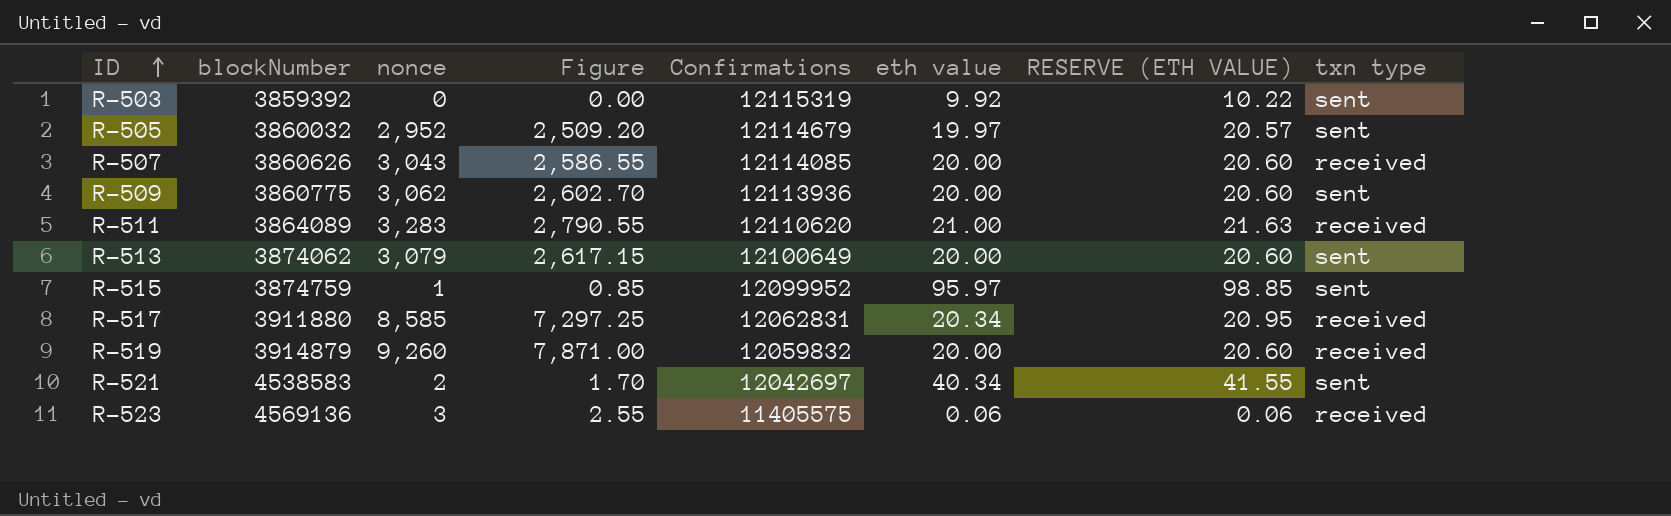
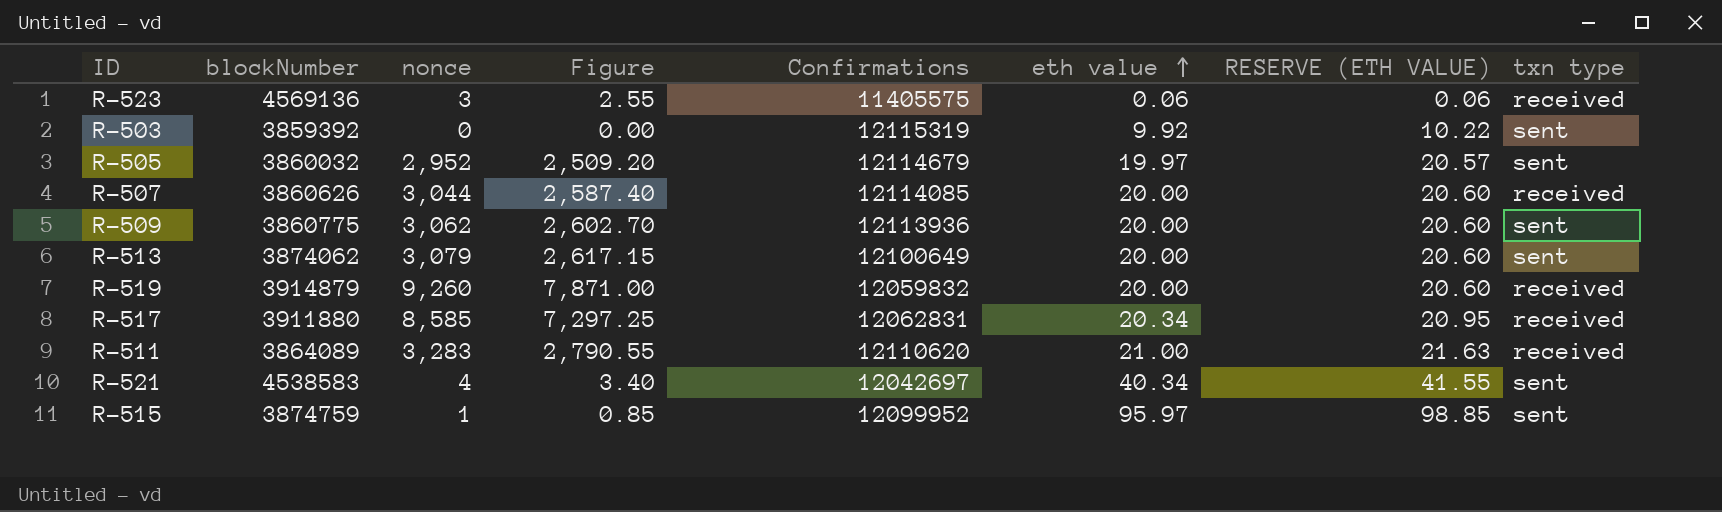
row order: ID ascending -> eth value ascending
R-507 | nonce: 3,043 -> 3,044
R-507 | Figure: 2,586.55 -> 2,587.40
R-521 | nonce: 2 -> 4
R-521 | Figure: 1.70 -> 3.40

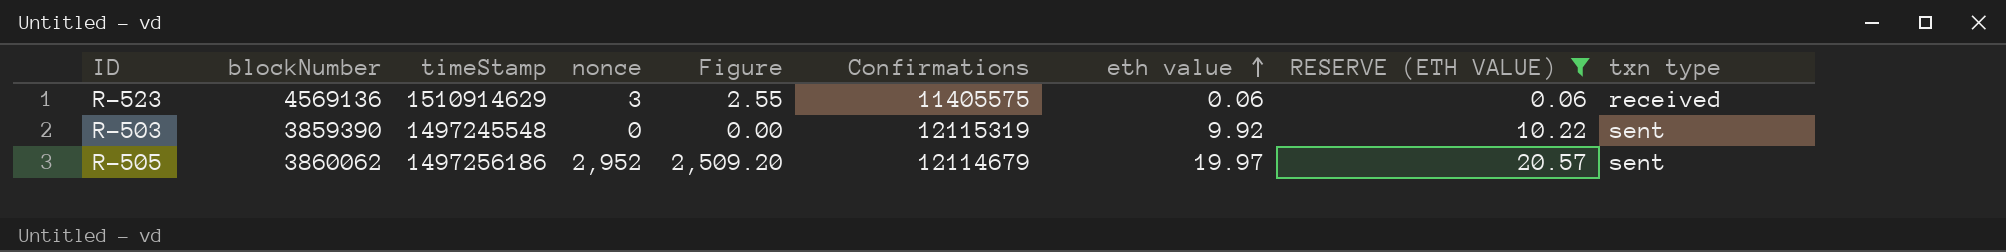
filter: none -> RESERVE (ETH VALUE) <= 20.57
column timeStamp | position: none -> 3
R-503 | blockNumber: 3859392 -> 3859390
R-505 | blockNumber: 3860032 -> 3860062

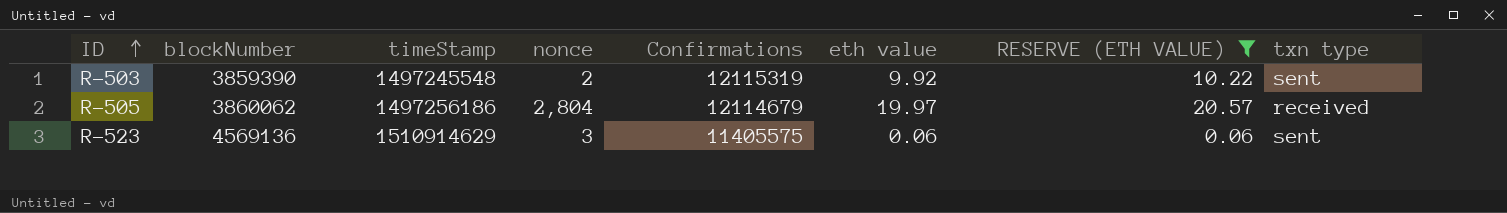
row order: eth value ascending -> ID ascending
column Figure | formula: [nonce] * 0.85 -> none
R-503 | nonce: 0 -> 2
R-505 | nonce: 2,952 -> 2,804
R-505 | txn type: sent -> received
R-523 | txn type: received -> sent

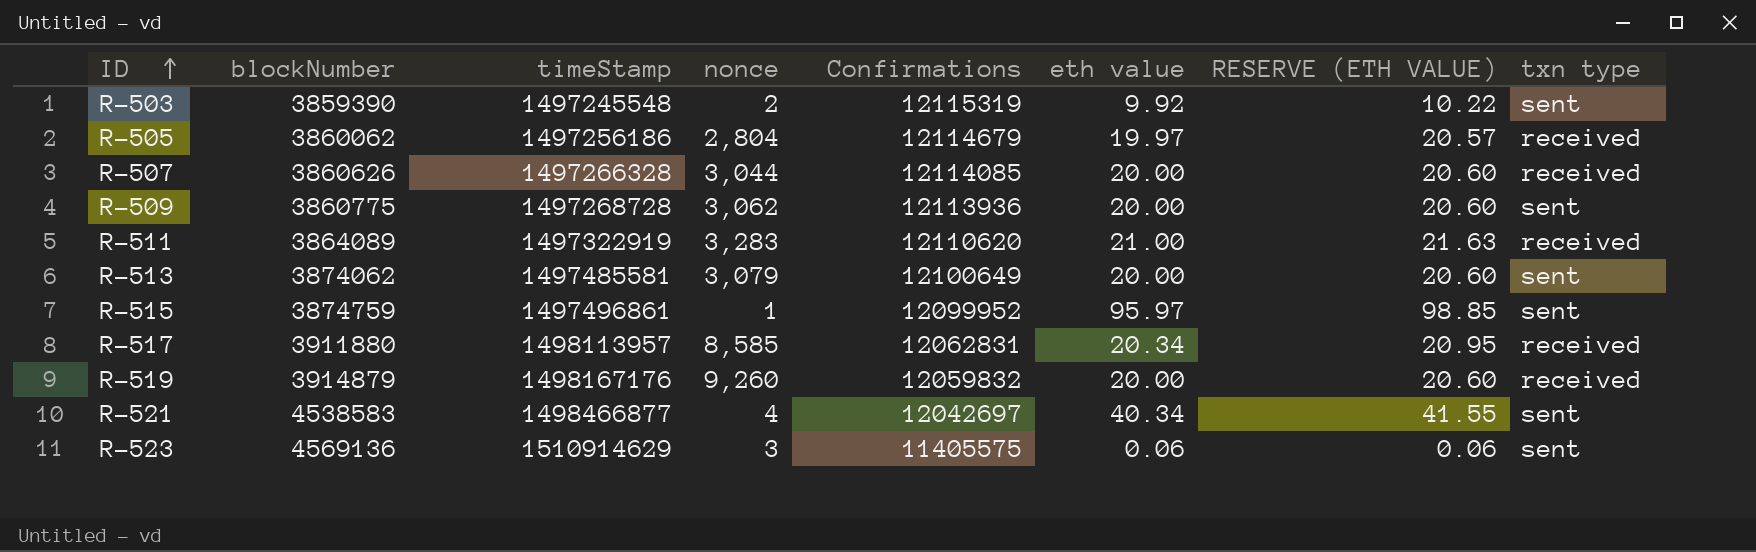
filter: RESERVE (ETH VALUE) <= 20.57 -> none

